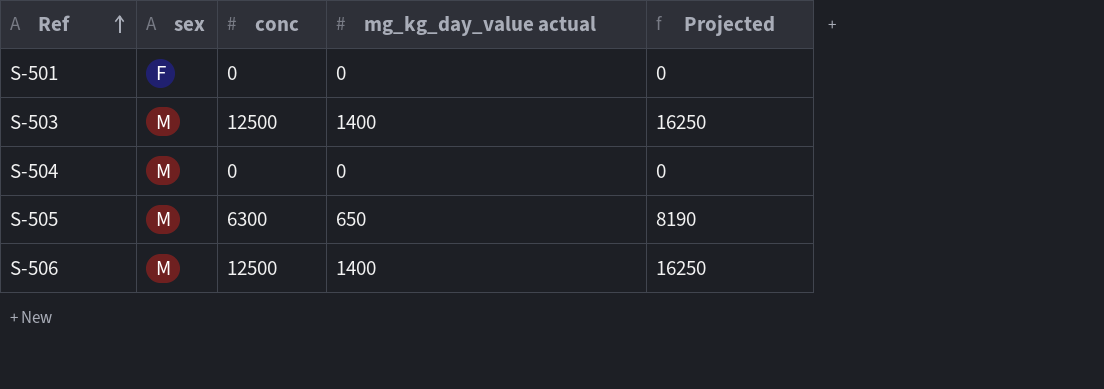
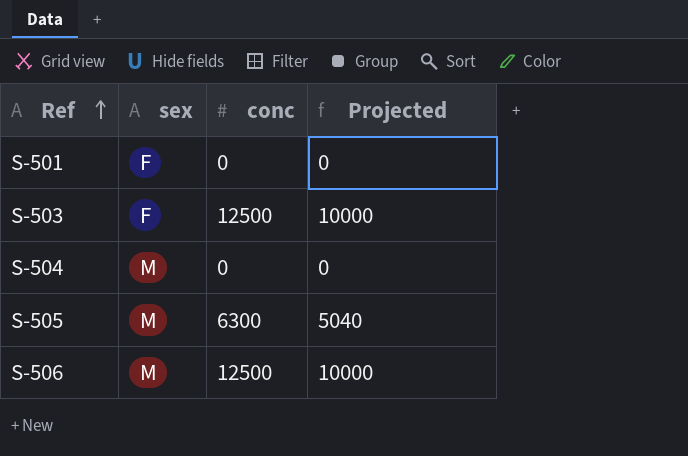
column mg_kg_day_value actual | position: 4 -> none
column Projected | formula: [conc] * 1.3 -> [conc] * 0.8
S-503 | sex: M -> F

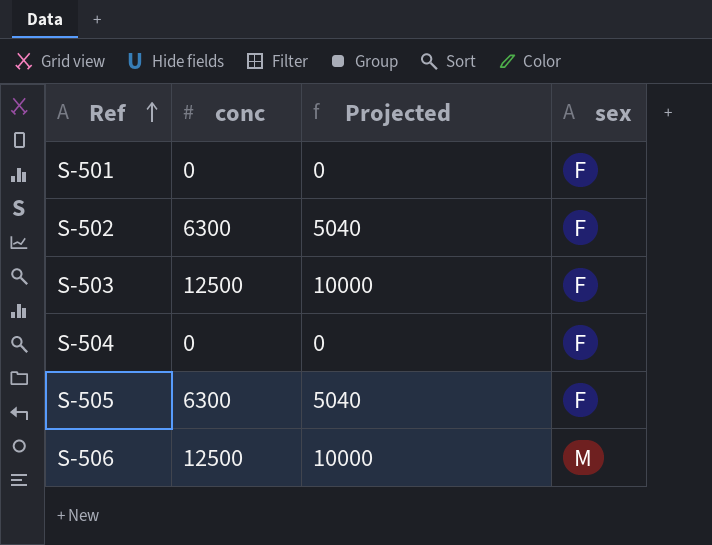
column sex | position: 2 -> 4
row S-502: none -> 6300 | 5040 | F
S-504 | sex: M -> F
S-505 | sex: M -> F

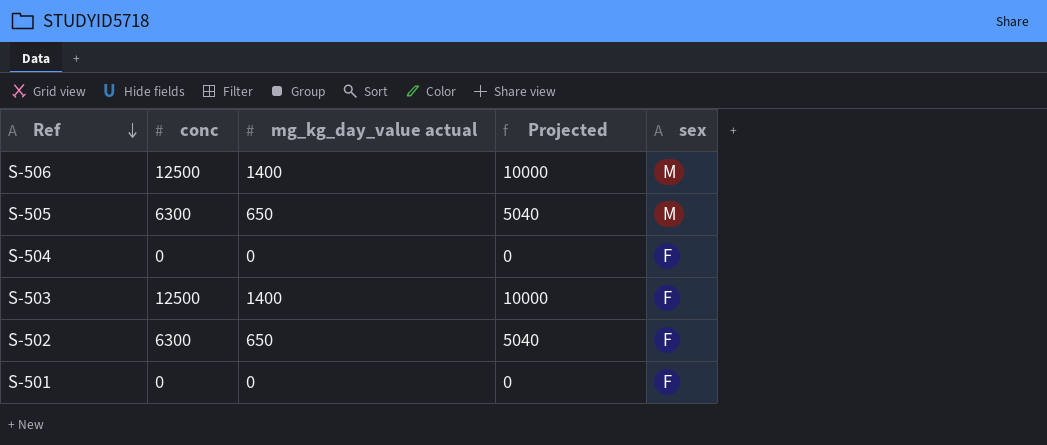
row order: Ref ascending -> Ref descending
column mg_kg_day_value actual | position: none -> 3
S-505 | sex: F -> M

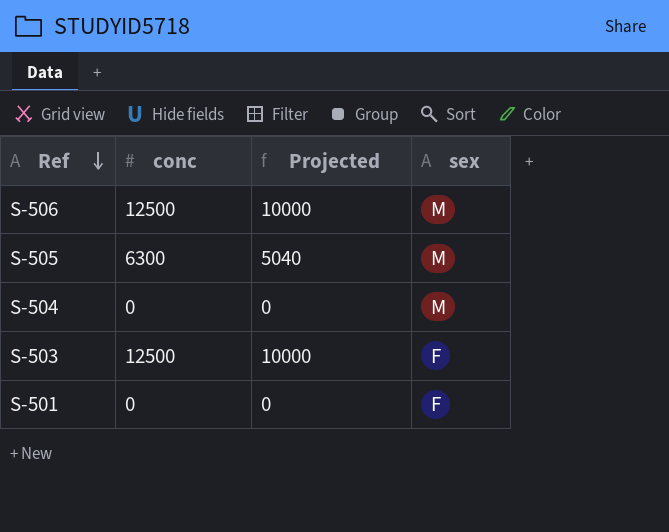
column mg_kg_day_value actual | position: 3 -> none
row S-502: 6300 | 650 | 5040 | F -> none
S-504 | sex: F -> M

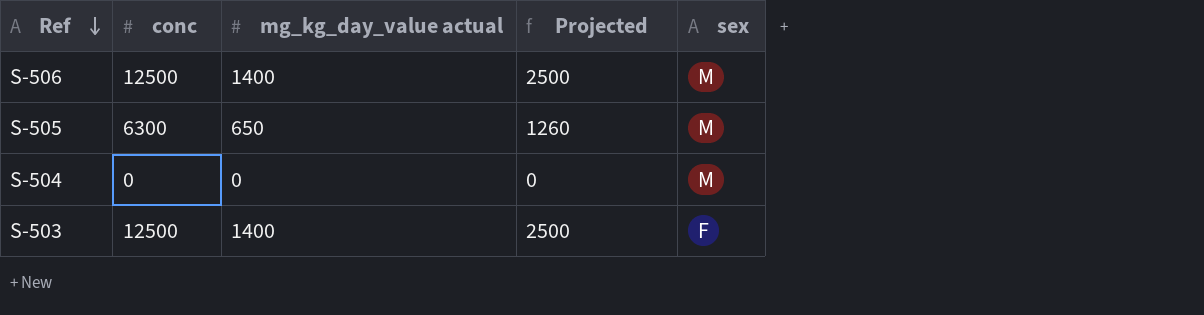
column mg_kg_day_value actual | position: none -> 3
column Projected | formula: [conc] * 0.8 -> [conc] * 0.2
row S-501: 0 | 0 | F -> none

